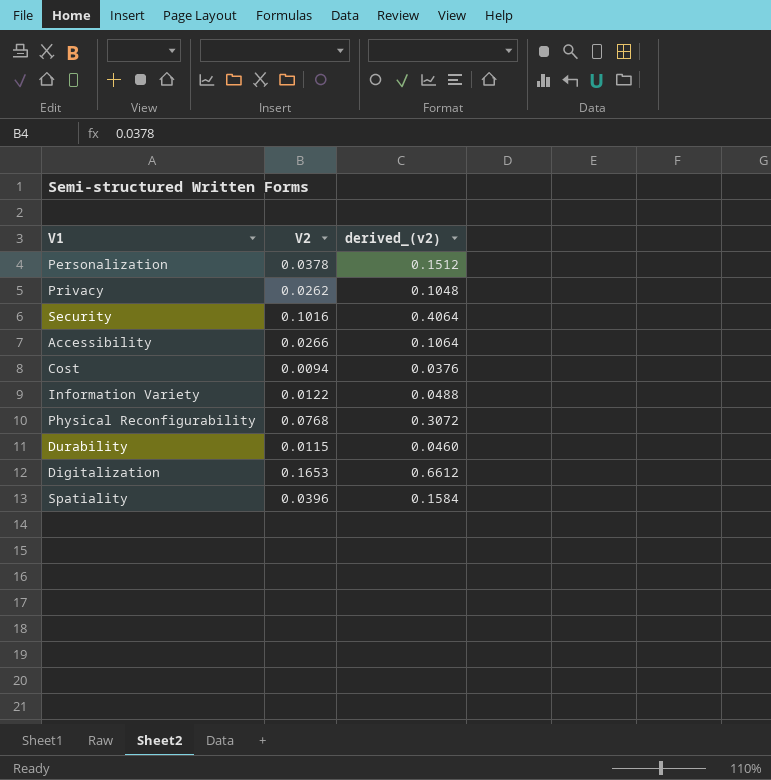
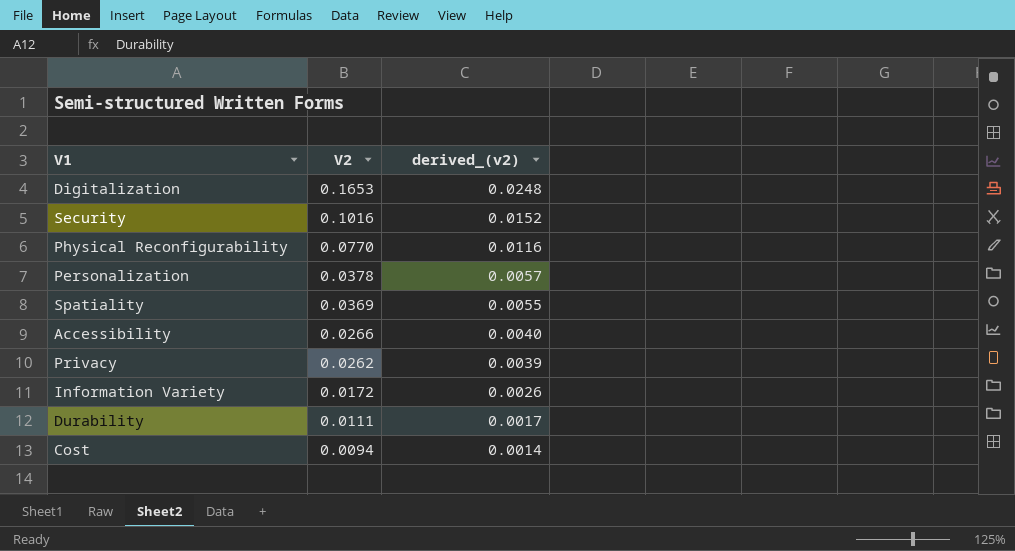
row order: none -> V2 descending
column derived_(v2) | formula: [V2] * 4 -> [V2] * 0.15
Physical Reconfigurability | V2: 0.0768 -> 0.0770
Spatiality | V2: 0.0396 -> 0.0369
Information Variety | V2: 0.0122 -> 0.0172
Durability | V2: 0.0115 -> 0.0111

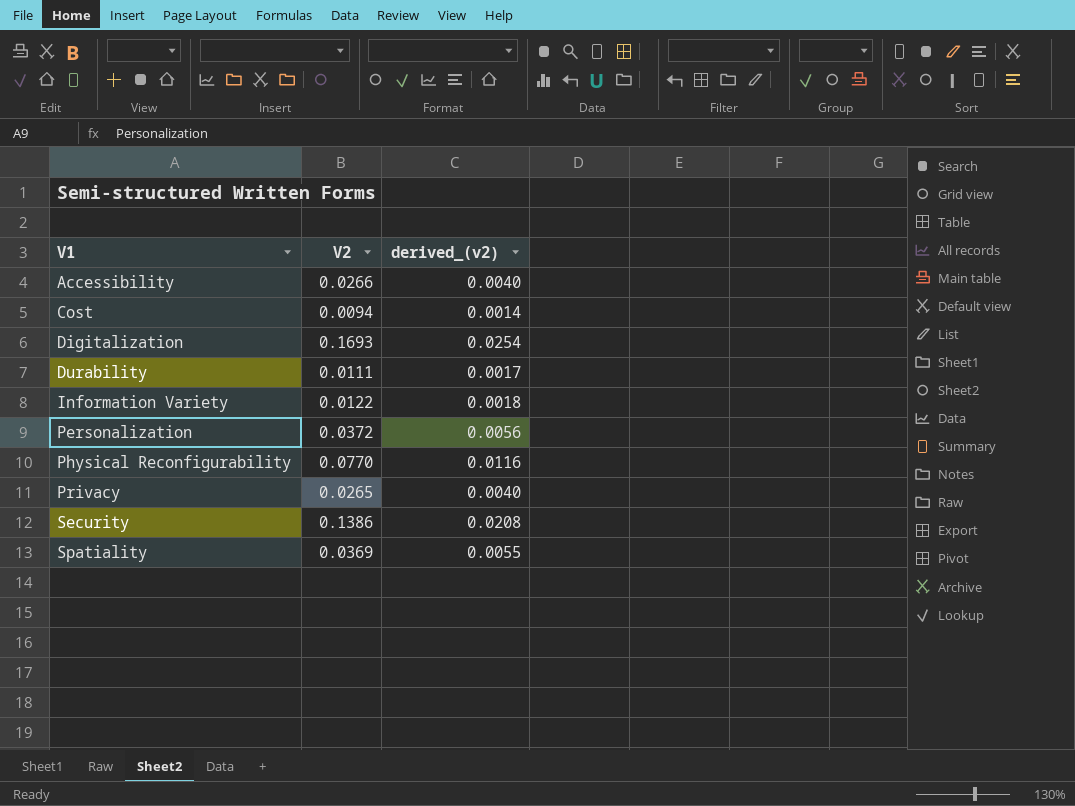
row order: V2 descending -> V1 ascending
Digitalization | V2: 0.1653 -> 0.1693
Digitalization | derived_(v2): 0.0248 -> 0.0254
Information Variety | V2: 0.0172 -> 0.0122
Information Variety | derived_(v2): 0.0026 -> 0.0018
Personalization | V2: 0.0378 -> 0.0372
Personalization | derived_(v2): 0.0057 -> 0.0056
Privacy | V2: 0.0262 -> 0.0265
Privacy | derived_(v2): 0.0039 -> 0.0040
Security | V2: 0.1016 -> 0.1386
Security | derived_(v2): 0.0152 -> 0.0208

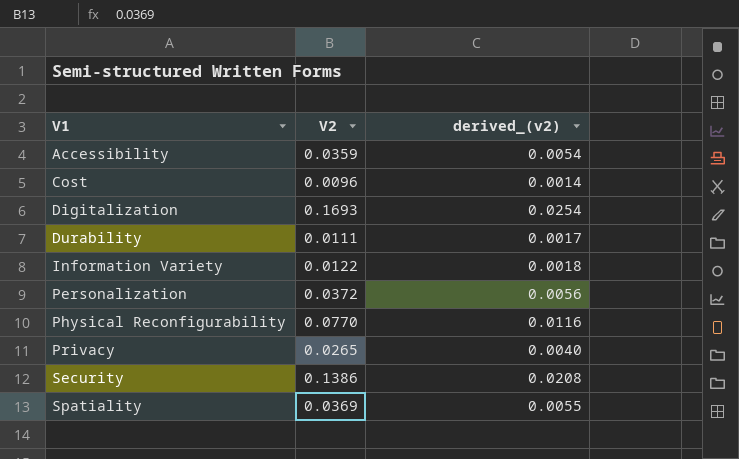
Accessibility | V2: 0.0266 -> 0.0359
Accessibility | derived_(v2): 0.0040 -> 0.0054
Cost | V2: 0.0094 -> 0.0096

